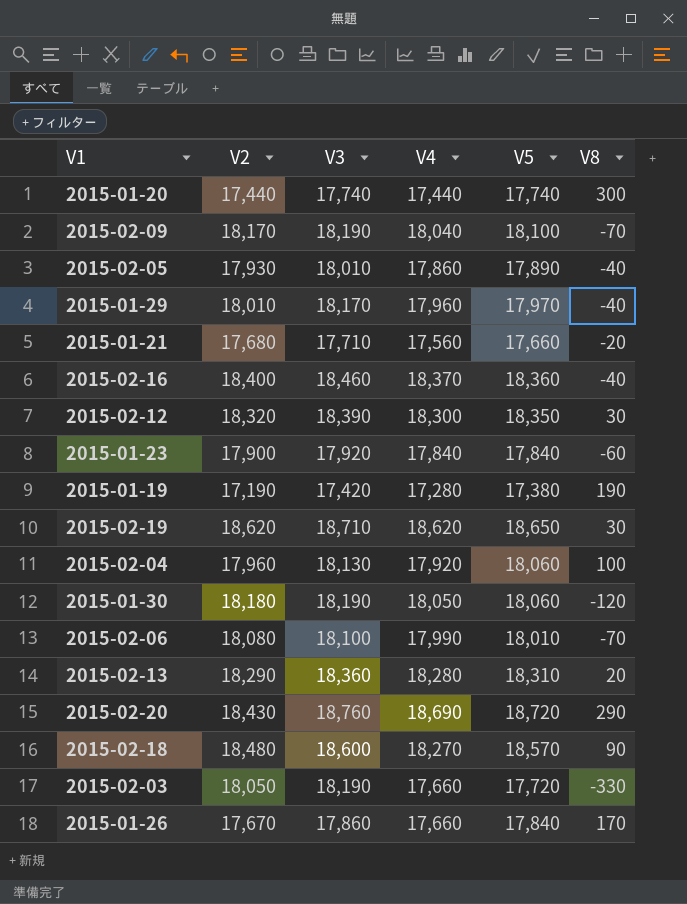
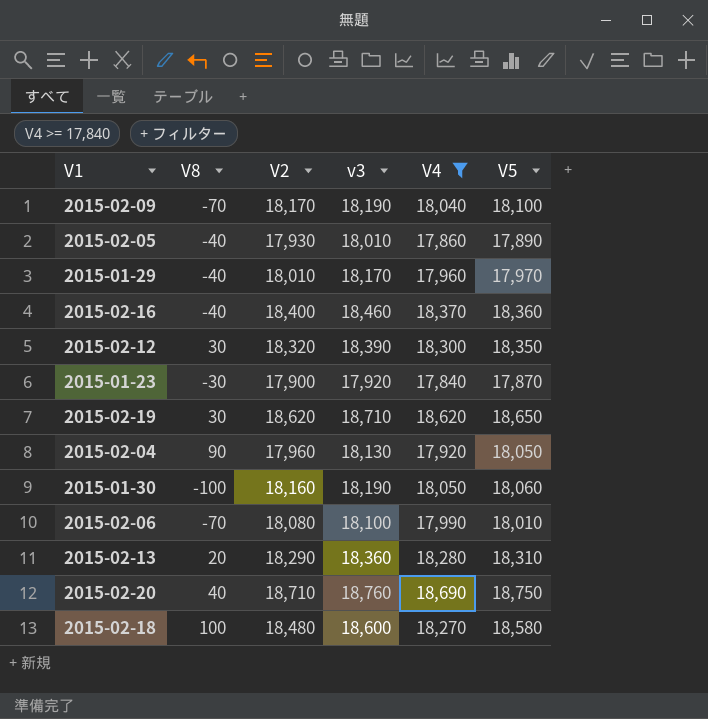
filter: none -> V4 >= 17,840
column V8 | position: 6 -> 2
column name: V3 -> v3
2015-01-23 | V8: -60 -> -30
2015-01-23 | V5: 17,840 -> 17,870
2015-02-04 | V8: 100 -> 90
2015-02-04 | V5: 18,060 -> 18,050
2015-01-30 | V8: -120 -> -100
2015-01-30 | V2: 18,180 -> 18,160
2015-02-20 | V8: 290 -> 40
2015-02-20 | V2: 18,430 -> 18,710
2015-02-20 | V5: 18,720 -> 18,750
2015-02-18 | V8: 90 -> 100
2015-02-18 | V5: 18,570 -> 18,580

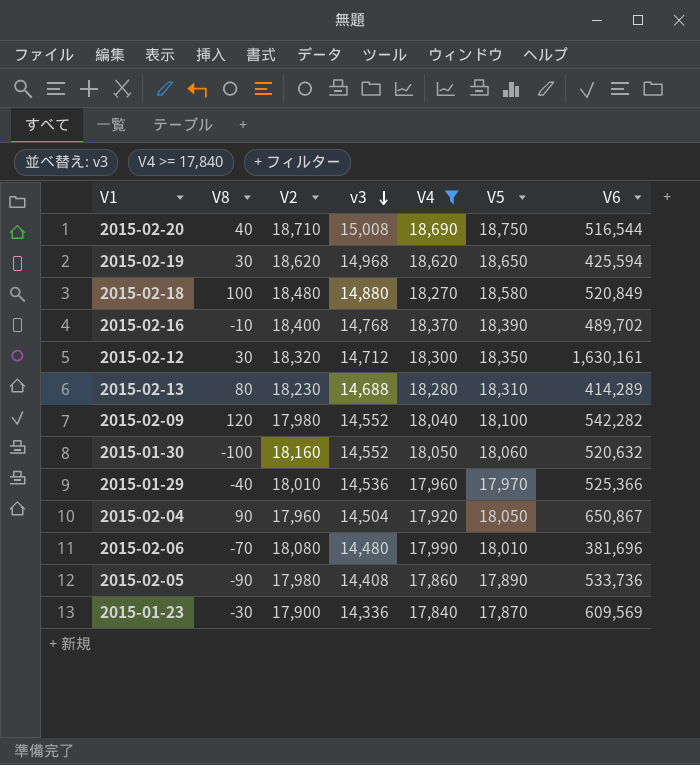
row order: none -> v3 descending
column V6 | position: none -> 7
2015-02-20 | v3: 18,760 -> 15,008
2015-02-19 | v3: 18,710 -> 14,968
2015-02-18 | v3: 18,600 -> 14,880
2015-02-16 | V8: -40 -> -10
2015-02-16 | v3: 18,460 -> 14,768
2015-02-16 | V5: 18,360 -> 18,390
2015-02-12 | v3: 18,390 -> 14,712
2015-02-13 | V8: 20 -> 80
2015-02-13 | V2: 18,290 -> 18,230
2015-02-13 | v3: 18,360 -> 14,688
2015-02-09 | V8: -70 -> 120
2015-02-09 | V2: 18,170 -> 17,980
2015-02-09 | v3: 18,190 -> 14,552
2015-01-30 | v3: 18,190 -> 14,552
2015-01-29 | v3: 18,170 -> 14,536
2015-02-04 | v3: 18,130 -> 14,504
2015-02-06 | v3: 18,100 -> 14,480
2015-02-05 | V8: -40 -> -90
2015-02-05 | V2: 17,930 -> 17,980
2015-02-05 | v3: 18,010 -> 14,408
2015-01-23 | v3: 17,920 -> 14,336

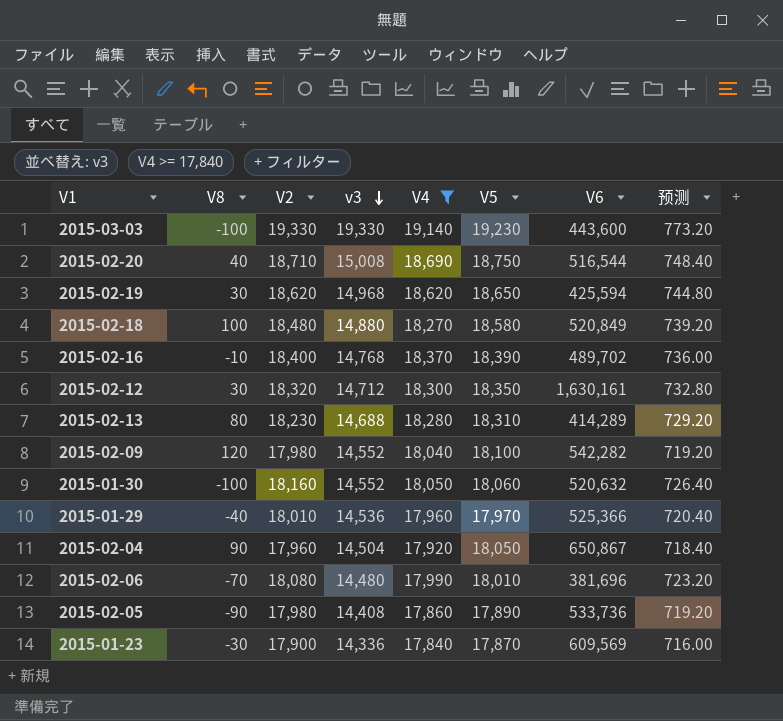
column 预测 | formula: none -> [V2] * 0.04
row 2015-03-03: none -> -100 | 19,330 | 19,330 | 19,140 | 19,230 | 443,600 | 773.20

